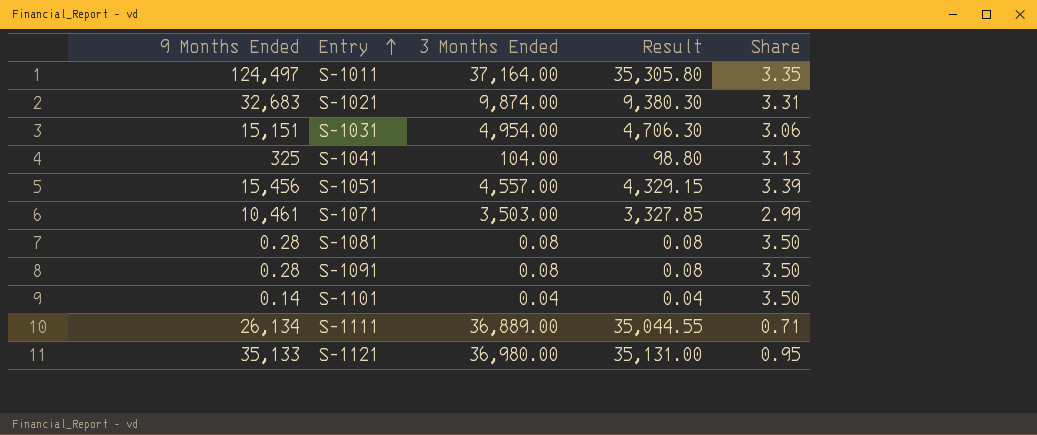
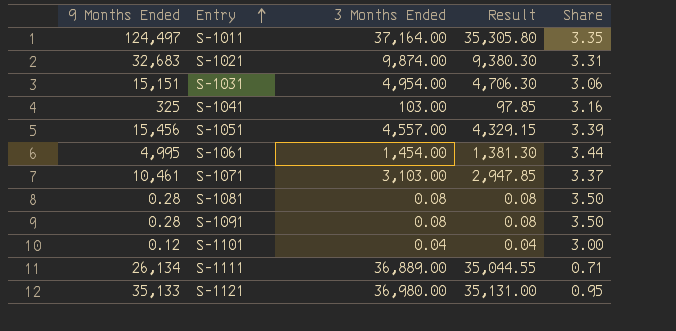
S-1041 | 3 Months Ended: 104.00 -> 103.00
S-1041 | Result: 98.80 -> 97.85
S-1041 | Share: 3.13 -> 3.16
row S-1061: none -> 4,995 | 1,454.00 | 1,381.30 | 3.44
S-1071 | 3 Months Ended: 3,503.00 -> 3,103.00
S-1071 | Result: 3,327.85 -> 2,947.85
S-1071 | Share: 2.99 -> 3.37
S-1101 | 9 Months Ended: 0.14 -> 0.12
S-1101 | Share: 3.50 -> 3.00

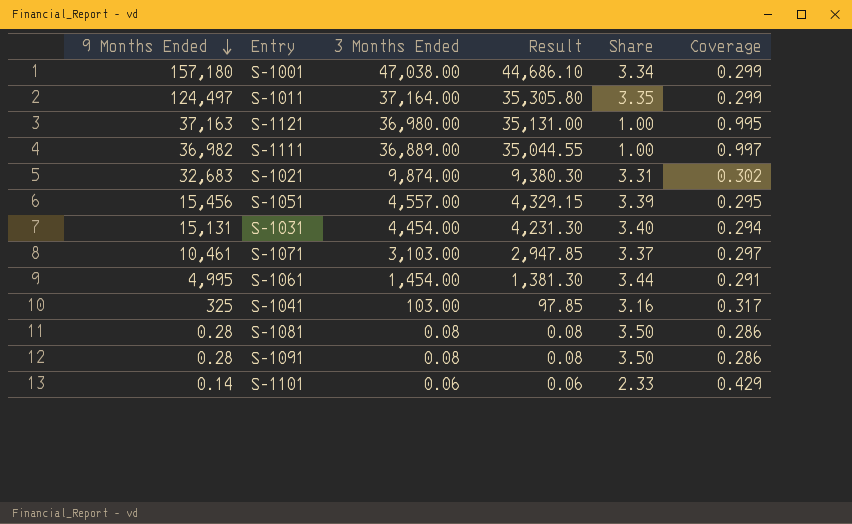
row order: Entry ascending -> 9 Months Ended descending
column Coverage | formula: none -> [3 Months Ended] / [9 Months Ended]
row S-1001: none -> 157,180 | 47,038.00 | 44,686.10 | 3.34 | 0.299
S-1121 | 9 Months Ended: 35,133 -> 37,163
S-1121 | Share: 0.95 -> 1.00
S-1111 | 9 Months Ended: 26,134 -> 36,982
S-1111 | Share: 0.71 -> 1.00
S-1031 | 9 Months Ended: 15,151 -> 15,131
S-1031 | 3 Months Ended: 4,954.00 -> 4,454.00
S-1031 | Result: 4,706.30 -> 4,231.30
S-1031 | Share: 3.06 -> 3.40
S-1101 | 9 Months Ended: 0.12 -> 0.14
S-1101 | 3 Months Ended: 0.04 -> 0.06
S-1101 | Result: 0.04 -> 0.06
S-1101 | Share: 3.00 -> 2.33

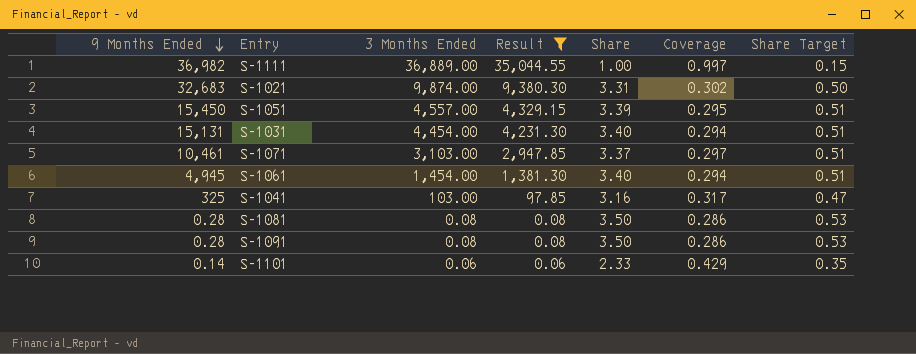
filter: none -> Result <= 35,044.55
column Share Target | formula: none -> [Share] * 0.15
S-1051 | 9 Months Ended: 15,456 -> 15,450
S-1061 | 9 Months Ended: 4,995 -> 4,945
S-1061 | Share: 3.44 -> 3.40
S-1061 | Coverage: 0.291 -> 0.294

